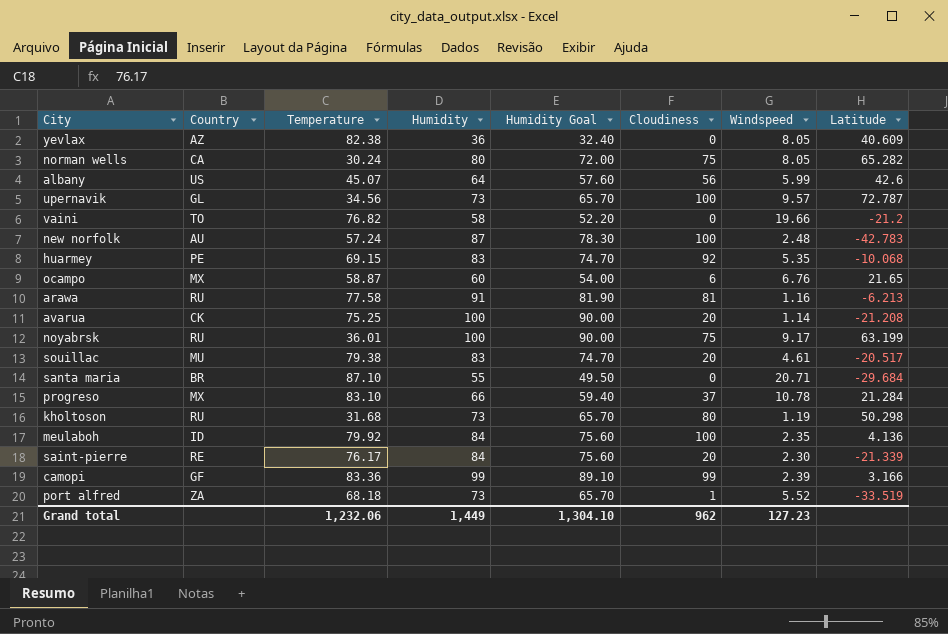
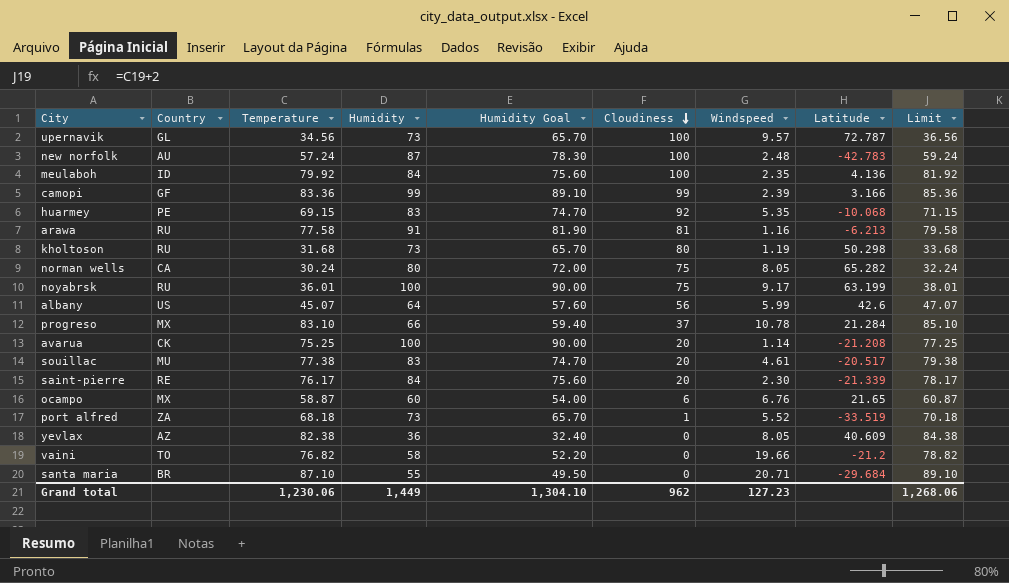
row order: none -> Cloudiness descending
column Limit | formula: none -> [Temperature] + 2
souillac | Temperature: 79.38 -> 77.38
Grand total | Temperature: 1,232.06 -> 1,230.06

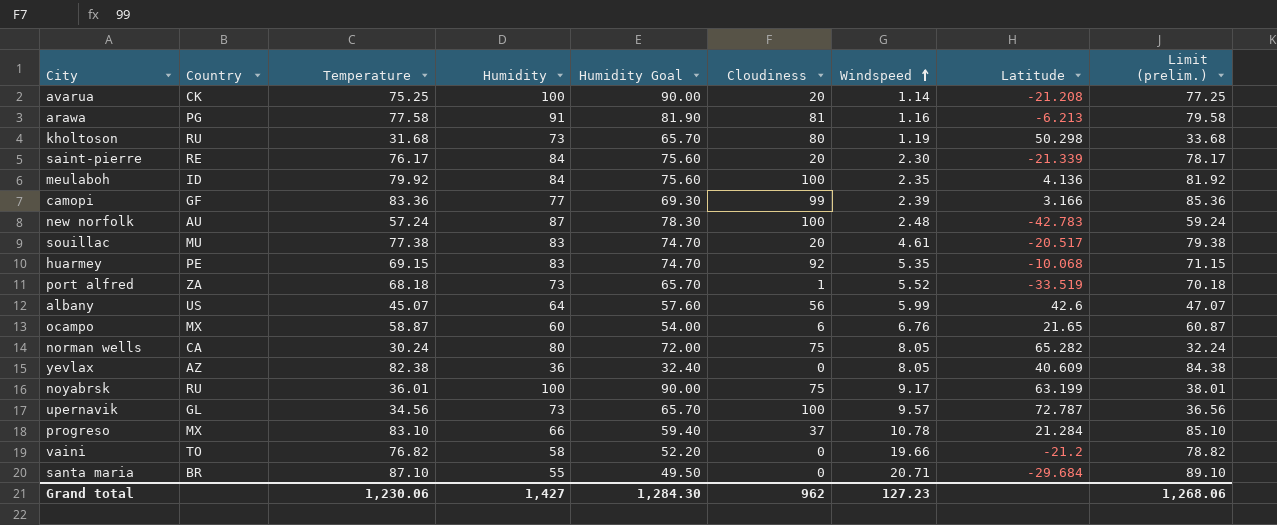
row order: Cloudiness descending -> Windspeed ascending
column name: Limit -> Limit (prelim.)
arawa | Country: RU -> PG
camopi | Humidity: 99 -> 77
camopi | Humidity Goal: 89.10 -> 69.30
Grand total | Humidity: 1,449 -> 1,427
Grand total | Humidity Goal: 1,304.10 -> 1,284.30

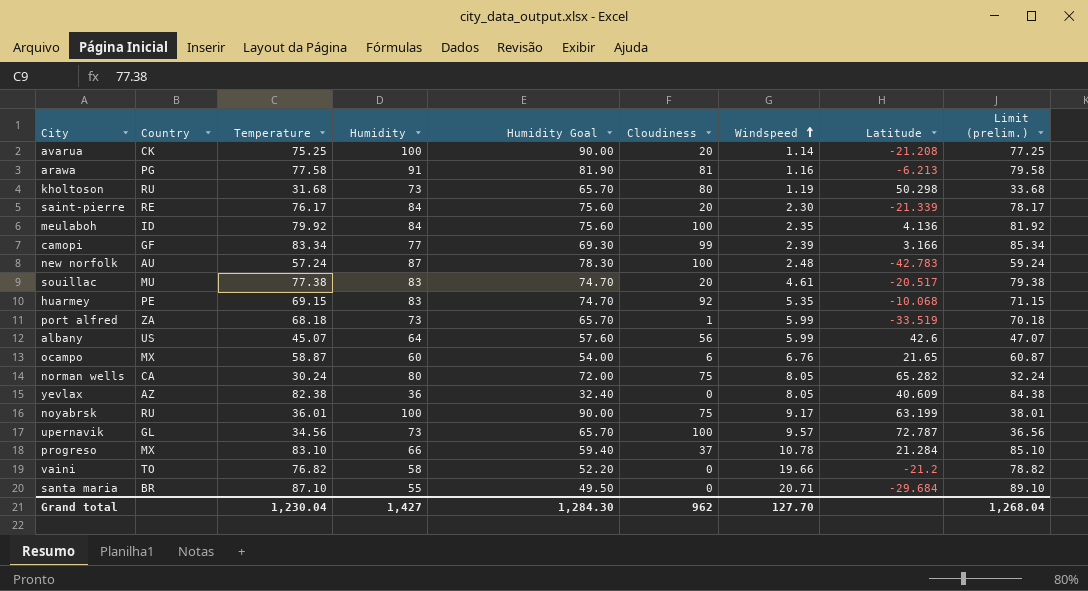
camopi | Temperature: 83.36 -> 83.34
camopi | Limit (prelim.): 85.36 -> 85.34
port alfred | Windspeed: 5.52 -> 5.99
Grand total | Temperature: 1,230.06 -> 1,230.04
Grand total | Windspeed: 127.23 -> 127.70
Grand total | Limit (prelim.): 1,268.06 -> 1,268.04

